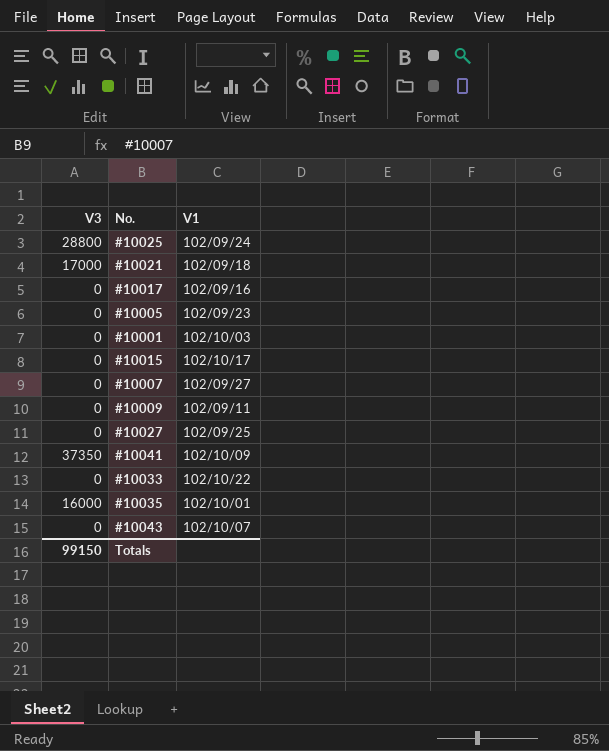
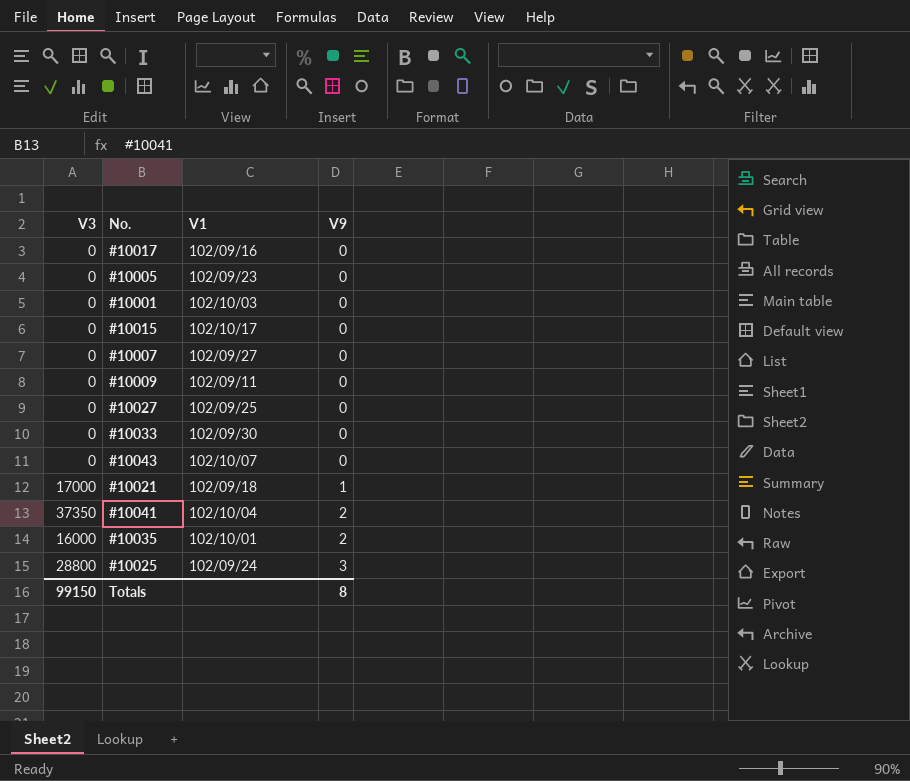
row order: none -> V9 ascending
column V9 | position: none -> 4
#10033 | V1: 102/10/22 -> 102/09/30
#10041 | V1: 102/10/09 -> 102/10/04

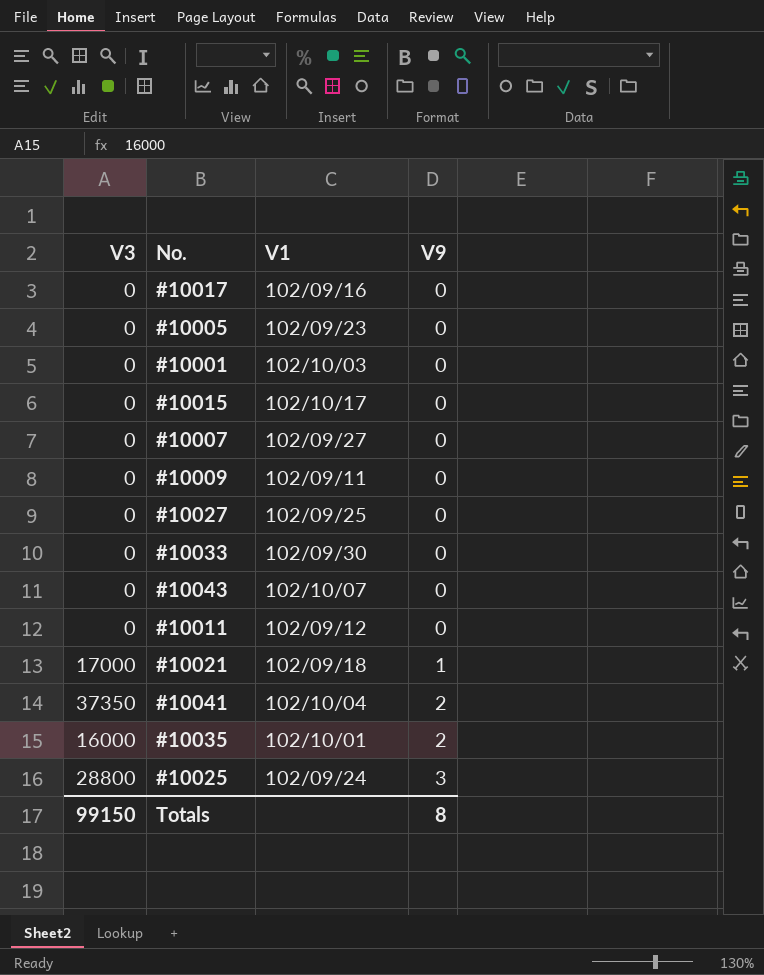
row #10011: none -> 0 | 102/09/12 | 0

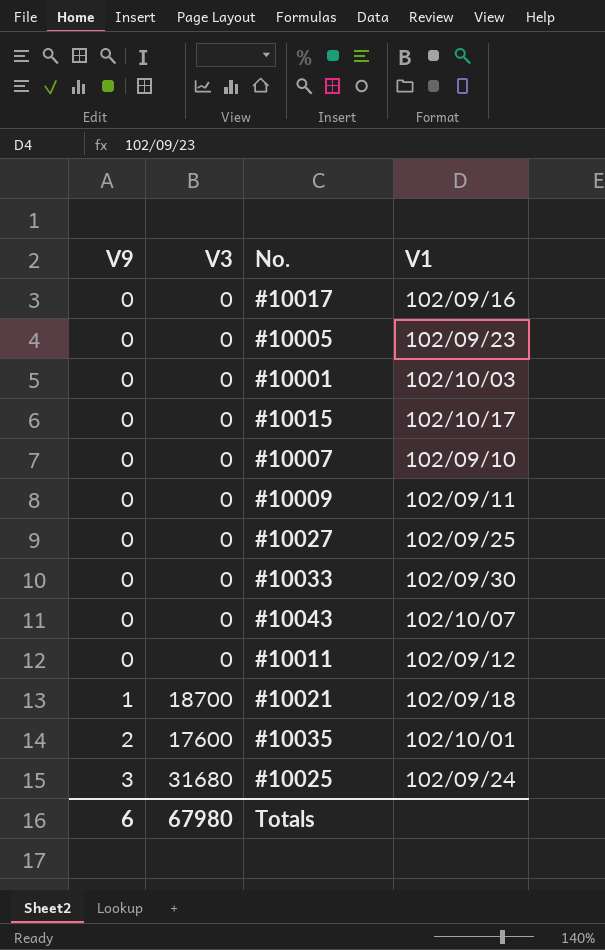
column V9 | position: 4 -> 1
row #10041: 37350 | 102/10/04 | 2 -> none
#10007 | V1: 102/09/27 -> 102/09/10
#10021 | V3: 17000 -> 18700
#10035 | V3: 16000 -> 17600
#10025 | V3: 28800 -> 31680
Totals | V9: 8 -> 6
Totals | V3: 99150 -> 67980

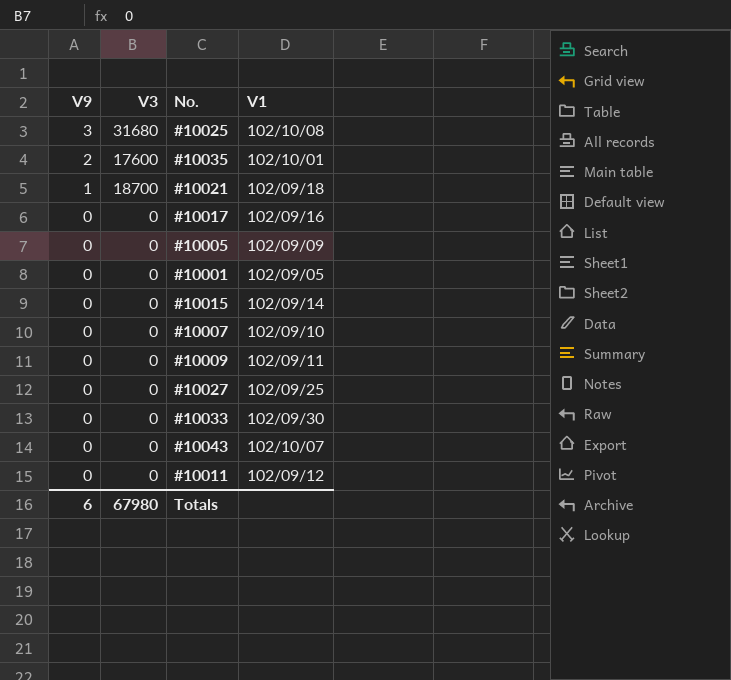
row order: V9 ascending -> V9 descending
#10025 | V1: 102/09/24 -> 102/10/08
#10005 | V1: 102/09/23 -> 102/09/09
#10001 | V1: 102/10/03 -> 102/09/05
#10015 | V1: 102/10/17 -> 102/09/14

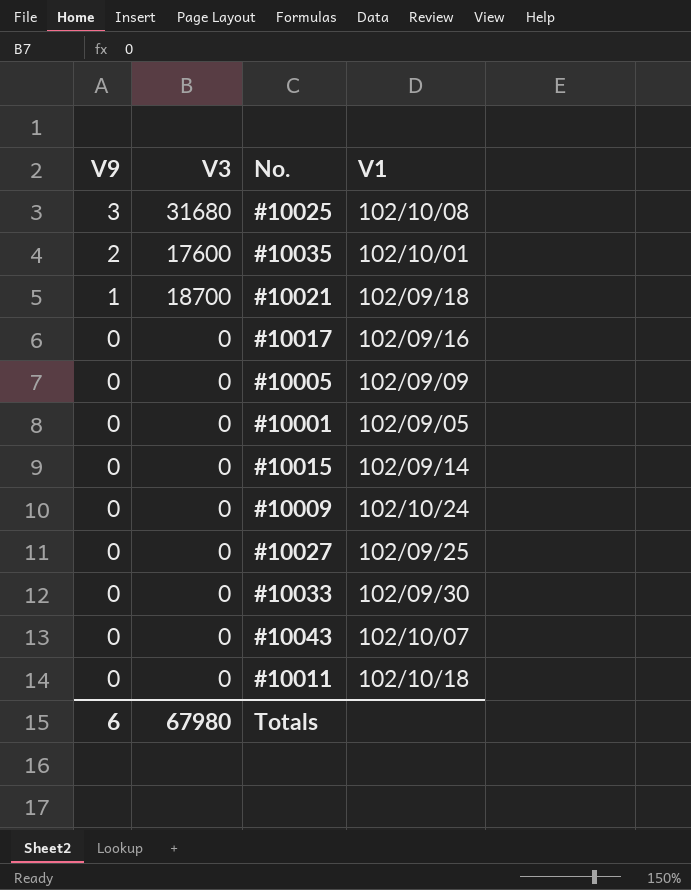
row #10007: 0 | 0 | 102/09/10 -> none
#10009 | V1: 102/09/11 -> 102/10/24
#10011 | V1: 102/09/12 -> 102/10/18

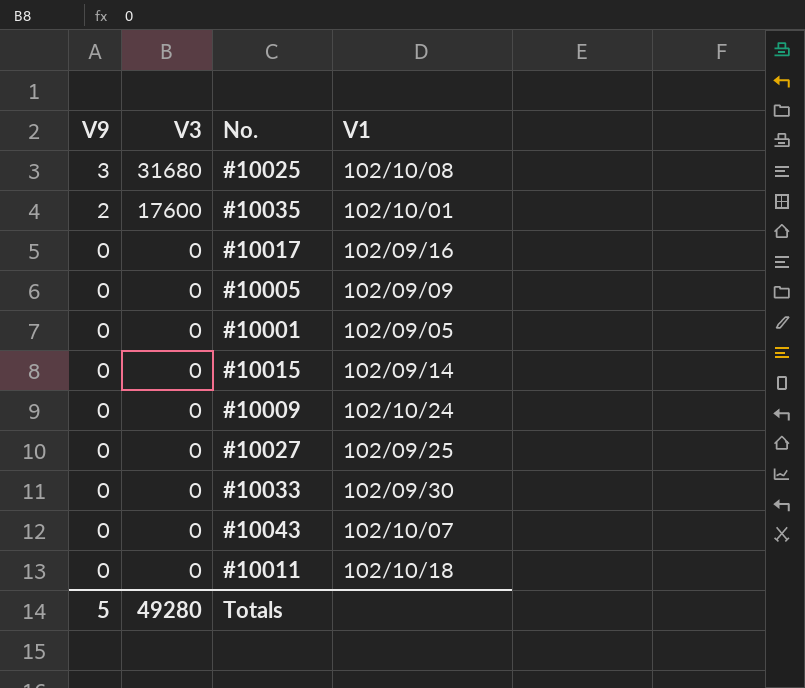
row #10021: 1 | 18700 | 102/09/18 -> none
Totals | V9: 6 -> 5
Totals | V3: 67980 -> 49280

